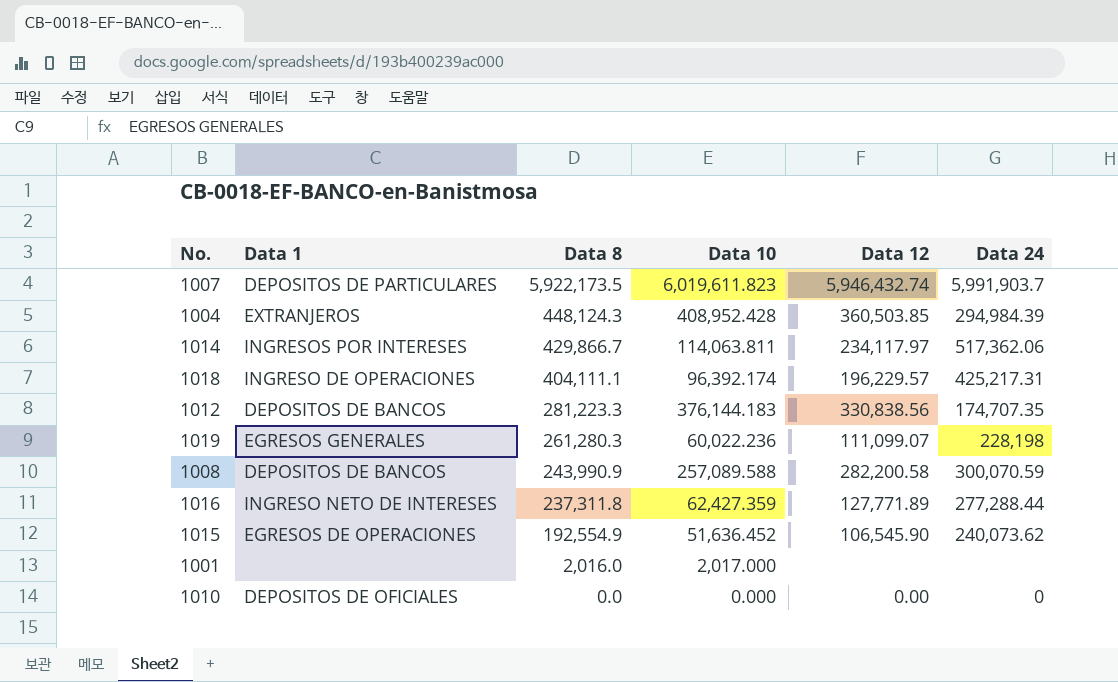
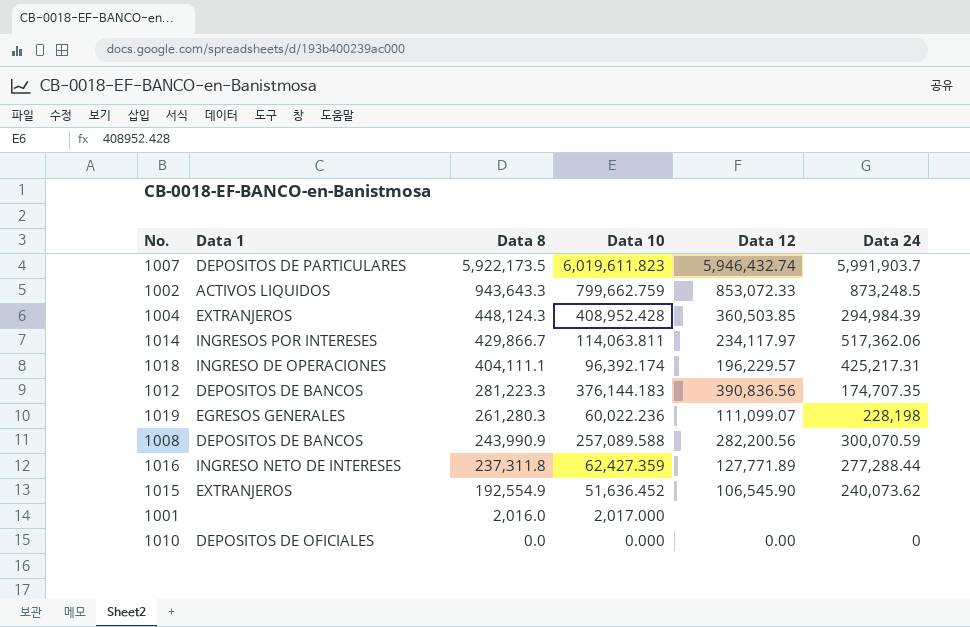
row 1002: none -> ACTIVOS LIQUIDOS | 943,643.3 | 799,662.759 | 853,072.33 | 873,248.5
1012 | Data 12: 330,838.56 -> 390,836.56
1008 | Data 12: 282,200.58 -> 282,200.56
1015 | Data 1: EGRESOS DE OPERACIONES -> EXTRANJEROS

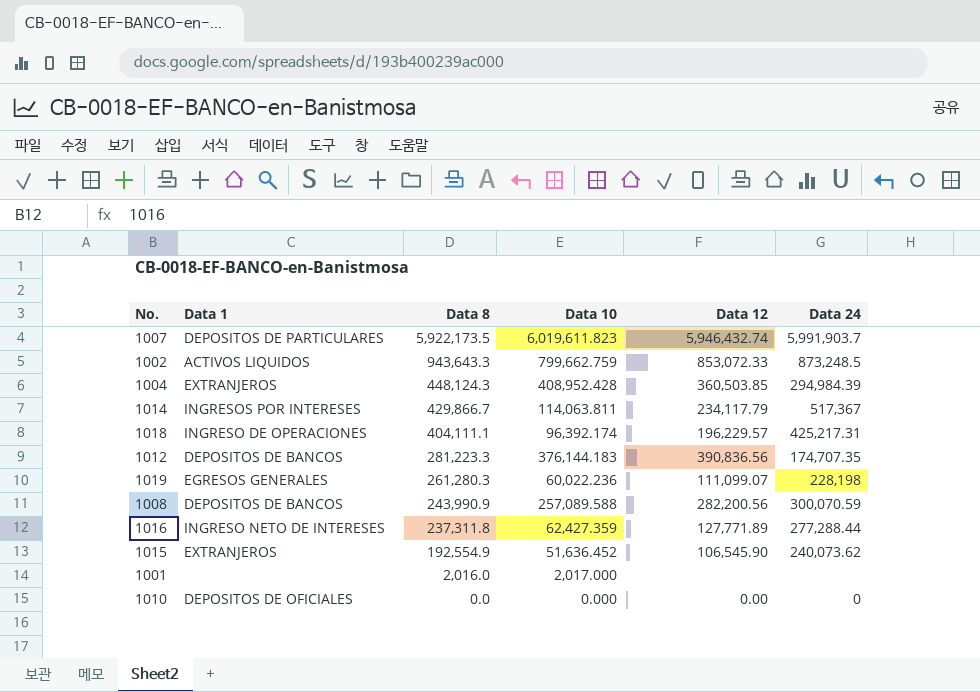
1014 | Data 12: 234,117.97 -> 234,117.79
1014 | Data 24: 517,362.06 -> 517,367

